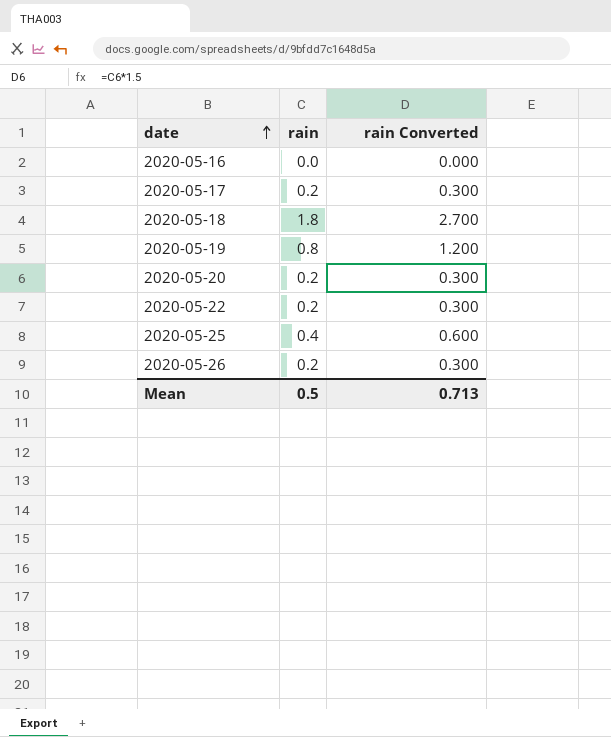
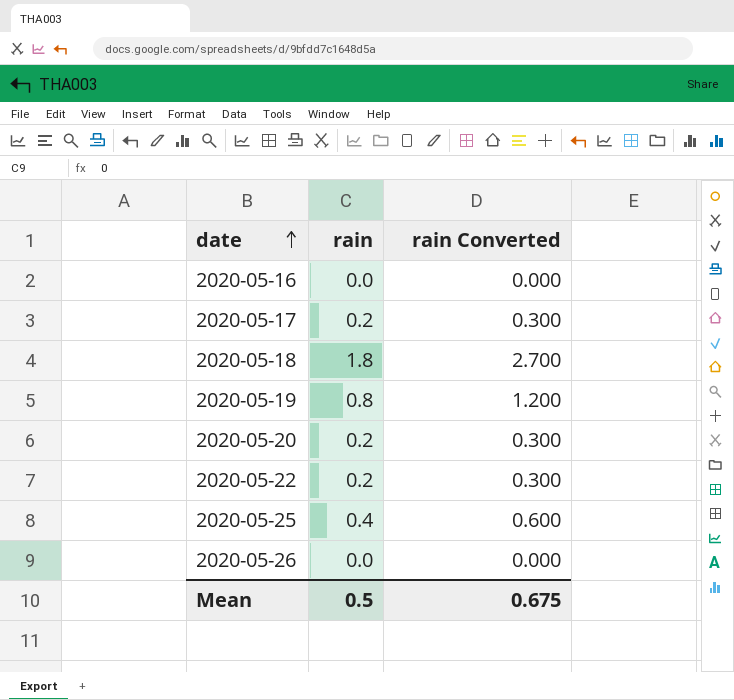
2020-05-26 | rain: 0.2 -> 0.0
2020-05-26 | rain Converted: 0.300 -> 0.000
Mean | rain Converted: 0.713 -> 0.675

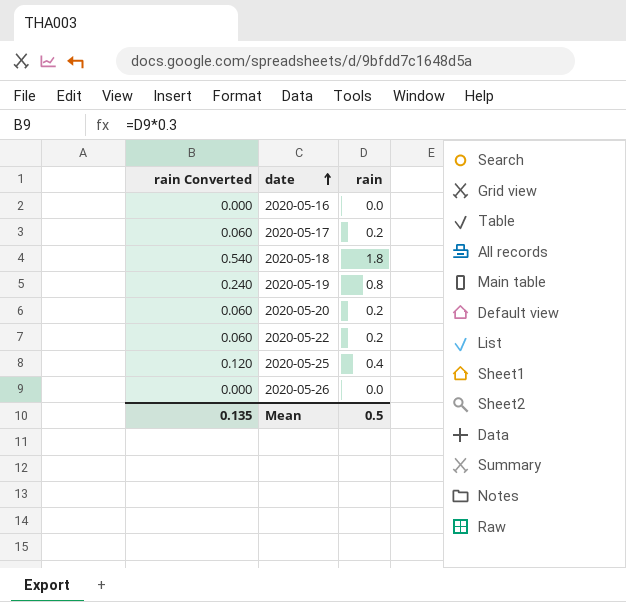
column rain Converted | formula: [rain] * 1.5 -> [rain] * 0.3
column rain Converted | position: 3 -> 1
Mean | rain Converted: 0.675 -> 0.135

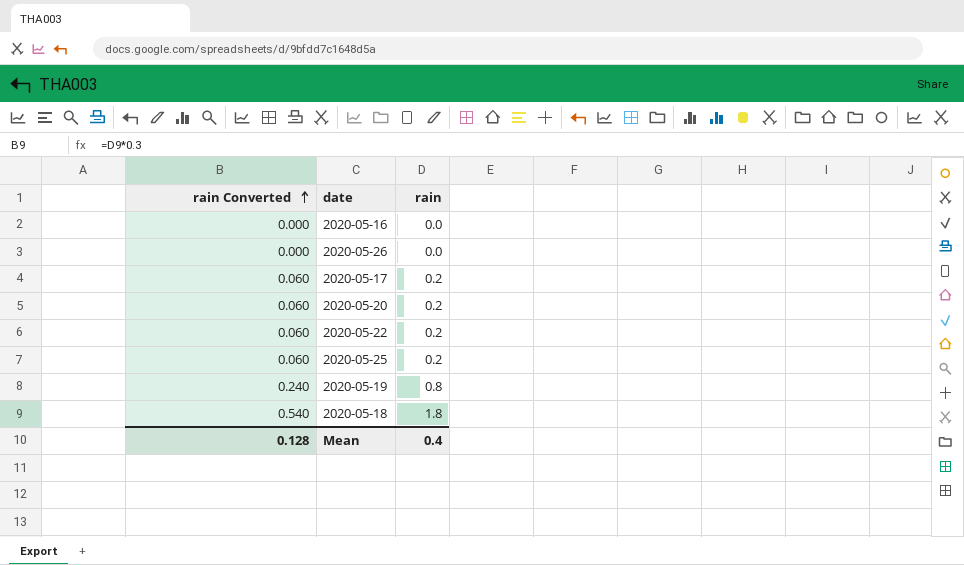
row order: date ascending -> rain Converted ascending
2020-05-25 | rain Converted: 0.120 -> 0.060
2020-05-25 | rain: 0.4 -> 0.2
Mean | rain Converted: 0.135 -> 0.128
Mean | rain: 0.5 -> 0.4

